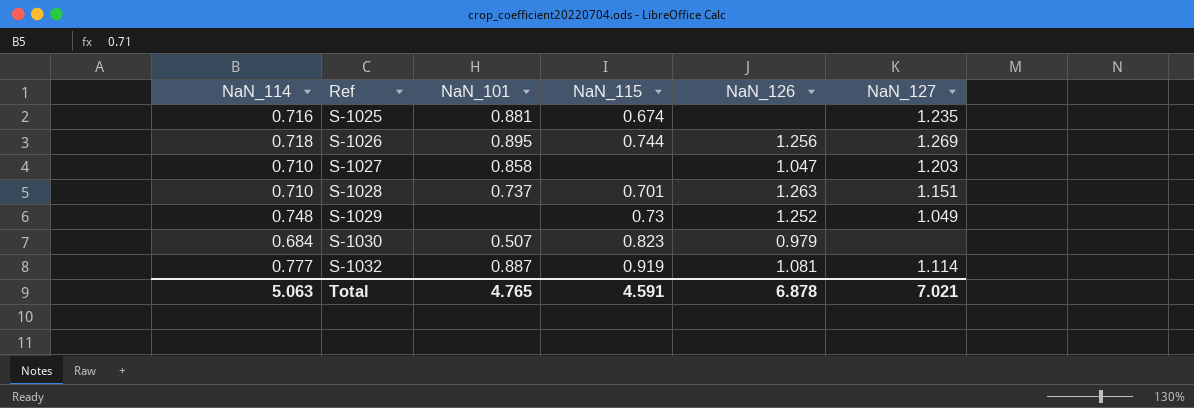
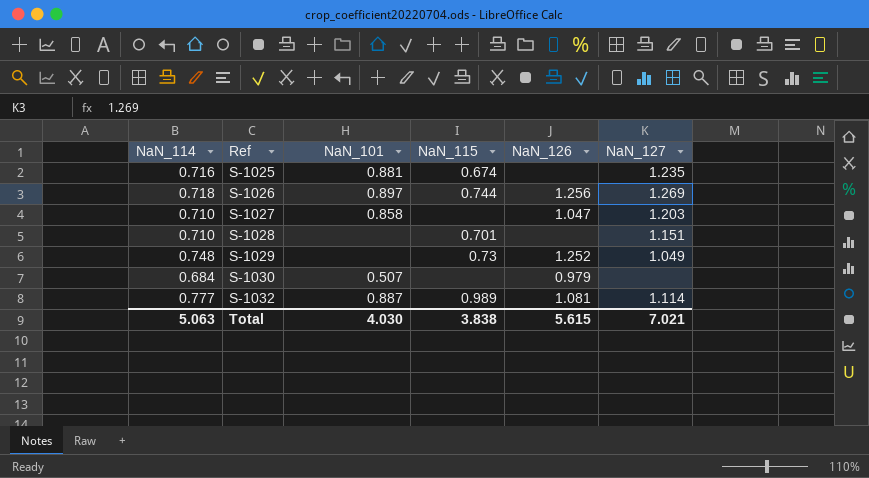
S-1026 | NaN_101: 0.895 -> 0.897
S-1028 | NaN_101: 0.737 -> none
S-1028 | NaN_126: 1.263 -> none
S-1030 | NaN_115: 0.823 -> none
S-1032 | NaN_115: 0.919 -> 0.989
Total | NaN_101: 4.765 -> 4.030
Total | NaN_115: 4.591 -> 3.838
Total | NaN_126: 6.878 -> 5.615

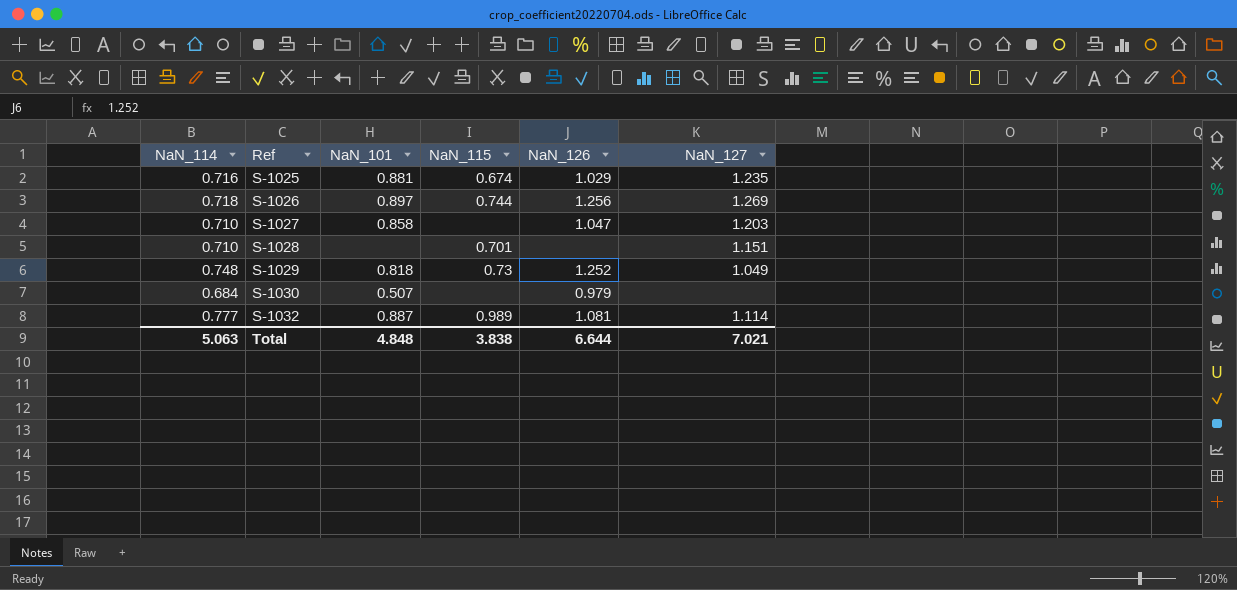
S-1025 | NaN_126: none -> 1.029
S-1029 | NaN_101: none -> 0.818
Total | NaN_101: 4.030 -> 4.848
Total | NaN_126: 5.615 -> 6.644

